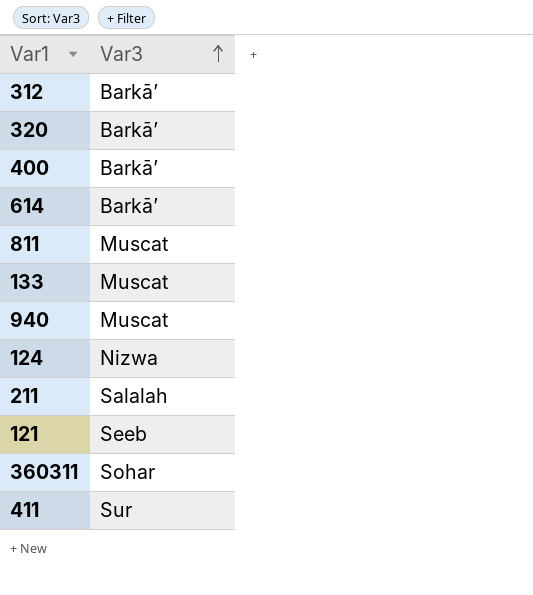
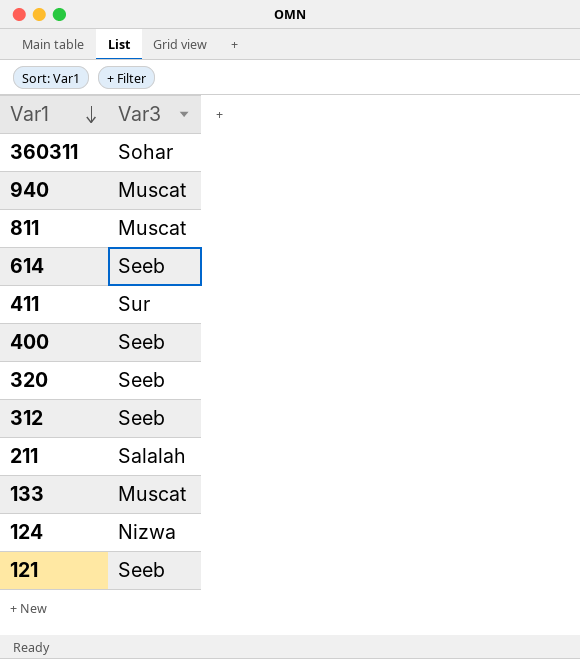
row order: Var3 ascending -> Var1 descending
614 | Var3: Barkā’ -> Seeb
400 | Var3: Barkā’ -> Seeb
320 | Var3: Barkā’ -> Seeb
312 | Var3: Barkā’ -> Seeb

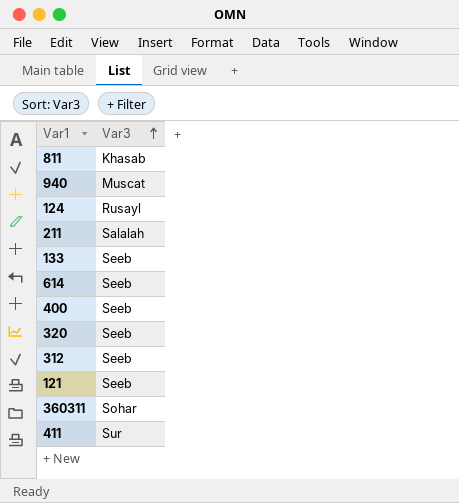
row order: Var1 descending -> Var3 ascending
811 | Var3: Muscat -> Khasab
124 | Var3: Nizwa -> Rusayl
133 | Var3: Muscat -> Seeb

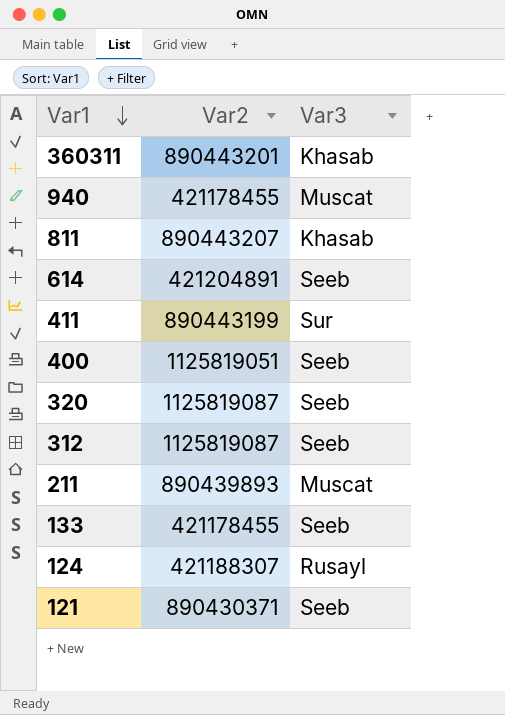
row order: Var3 ascending -> Var1 descending
column Var2 | position: none -> 2
360311 | Var3: Sohar -> Khasab
211 | Var3: Salalah -> Muscat

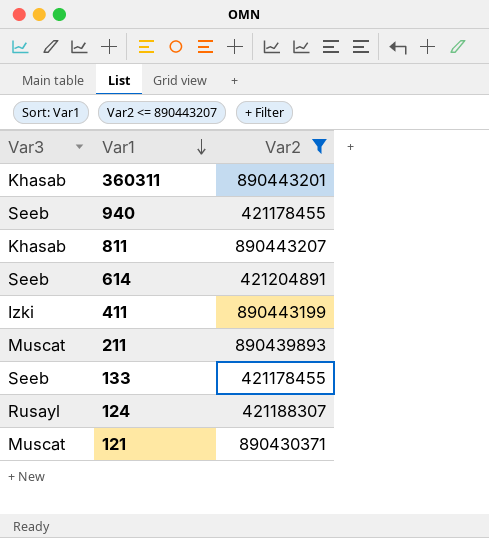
filter: none -> Var2 <= 890443207
column Var3 | position: 3 -> 1
940 | Var3: Muscat -> Seeb
411 | Var3: Sur -> Izki
121 | Var3: Seeb -> Muscat

